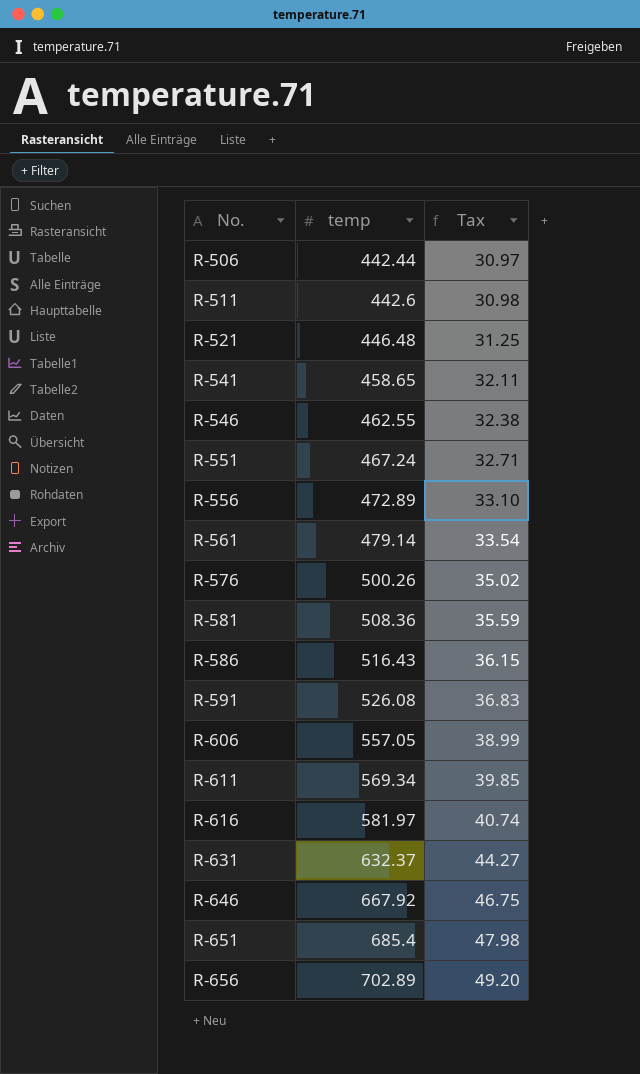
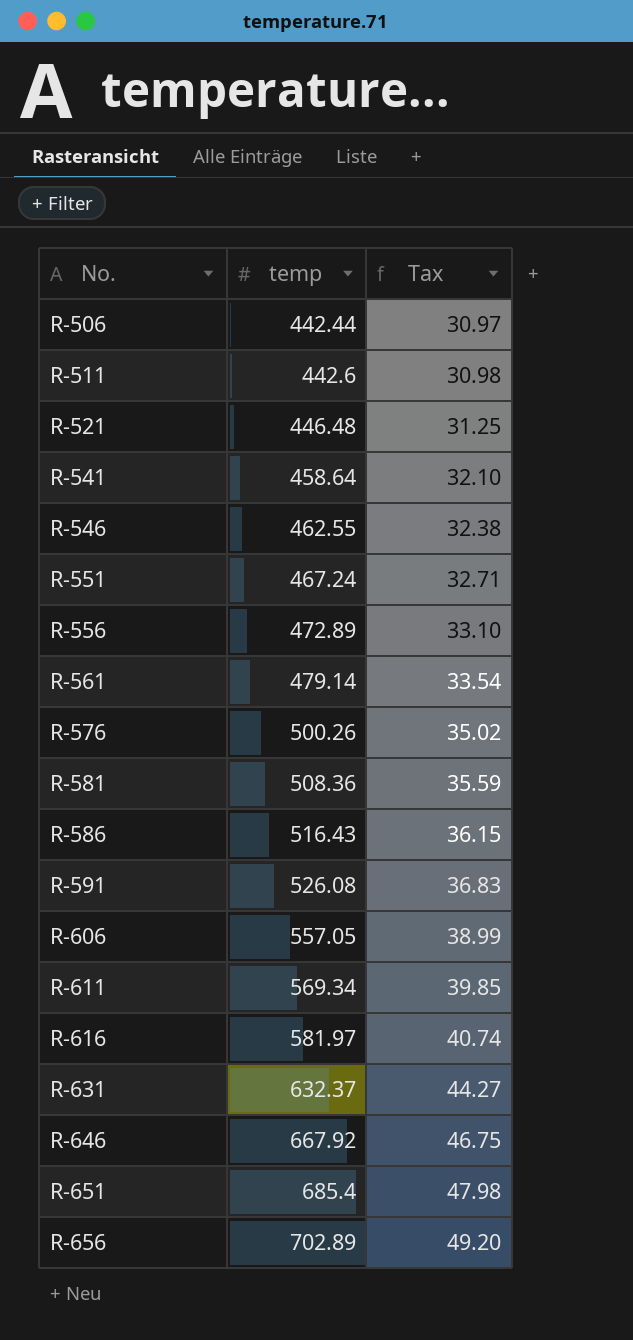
R-541 | temp: 458.65 -> 458.64
R-541 | Tax: 32.11 -> 32.10

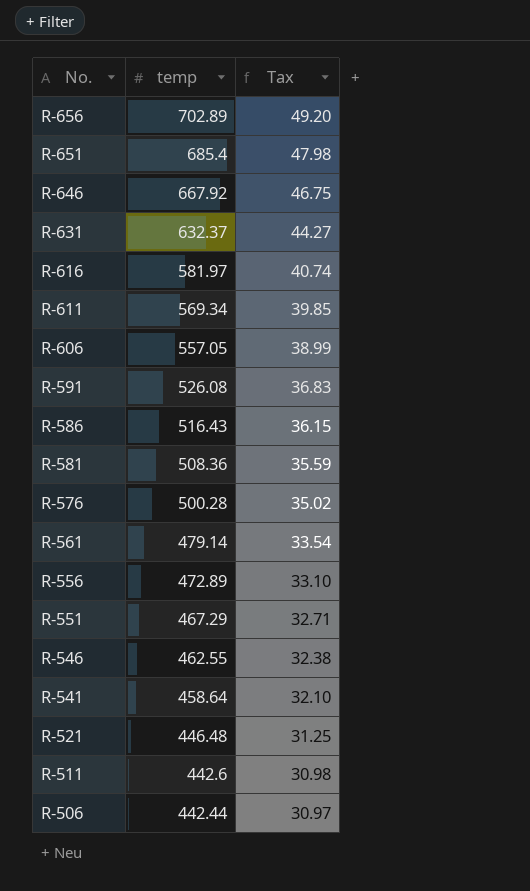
row order: No. ascending -> No. descending
R-576 | temp: 500.26 -> 500.28
R-551 | temp: 467.24 -> 467.29

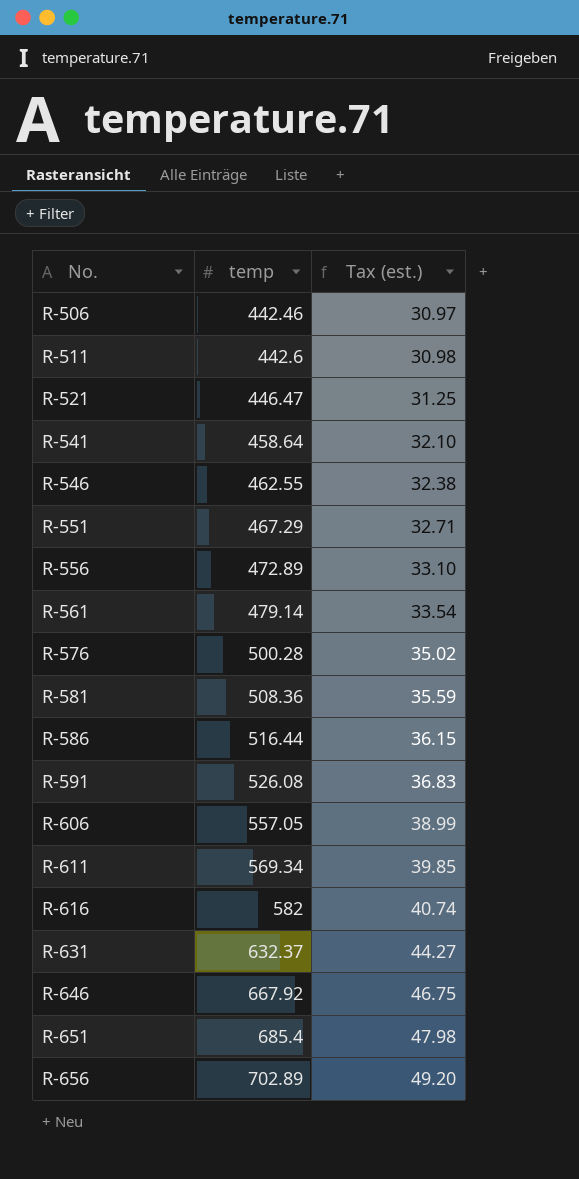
row order: No. descending -> No. ascending
column name: Tax -> Tax (est.)
R-506 | temp: 442.44 -> 442.46
R-521 | temp: 446.48 -> 446.47
R-586 | temp: 516.43 -> 516.44
R-616 | temp: 581.97 -> 582

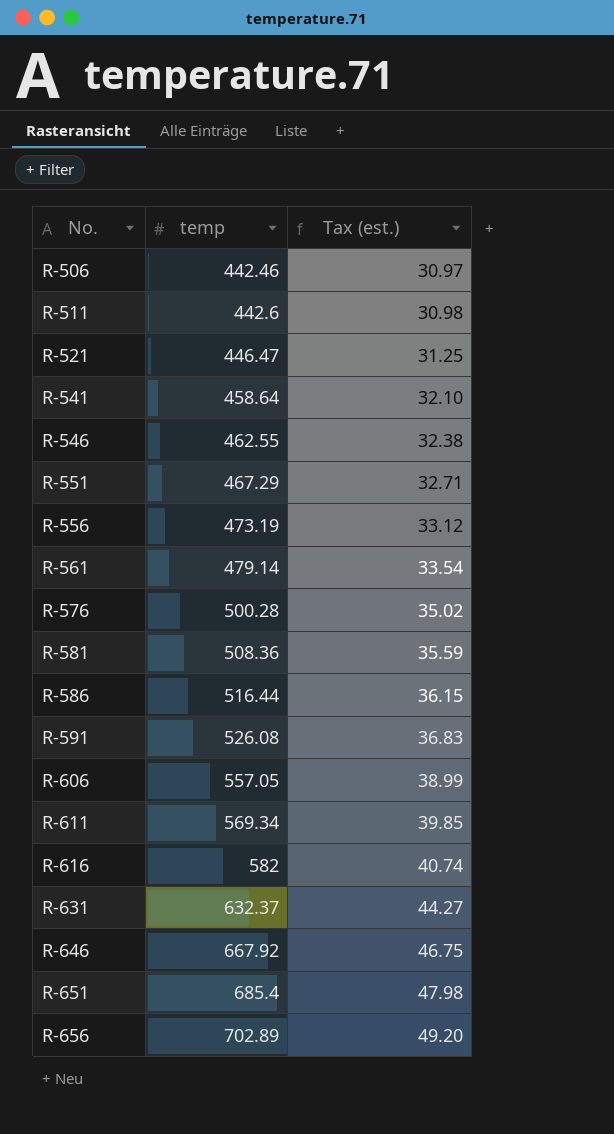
R-556 | temp: 472.89 -> 473.19
R-556 | Tax (est.): 33.10 -> 33.12

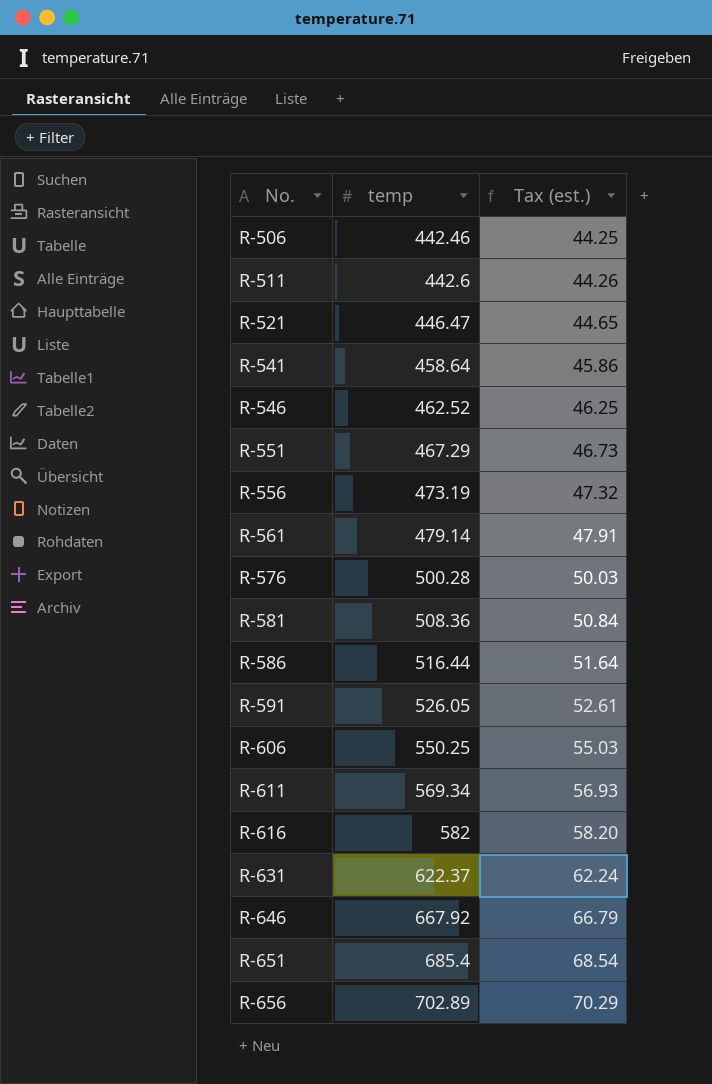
column Tax (est.) | formula: [temp] * 0.07 -> [temp] * 0.1
R-546 | temp: 462.55 -> 462.52
R-591 | temp: 526.08 -> 526.05
R-606 | temp: 557.05 -> 550.25
R-631 | temp: 632.37 -> 622.37

